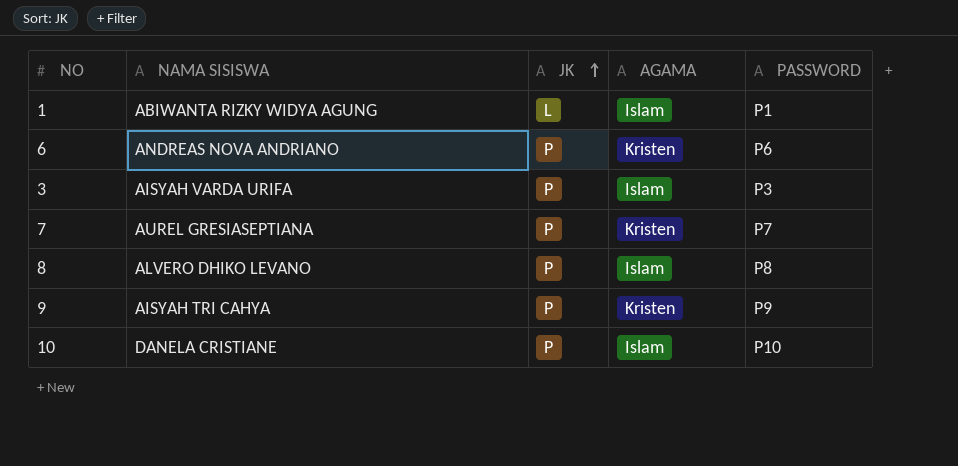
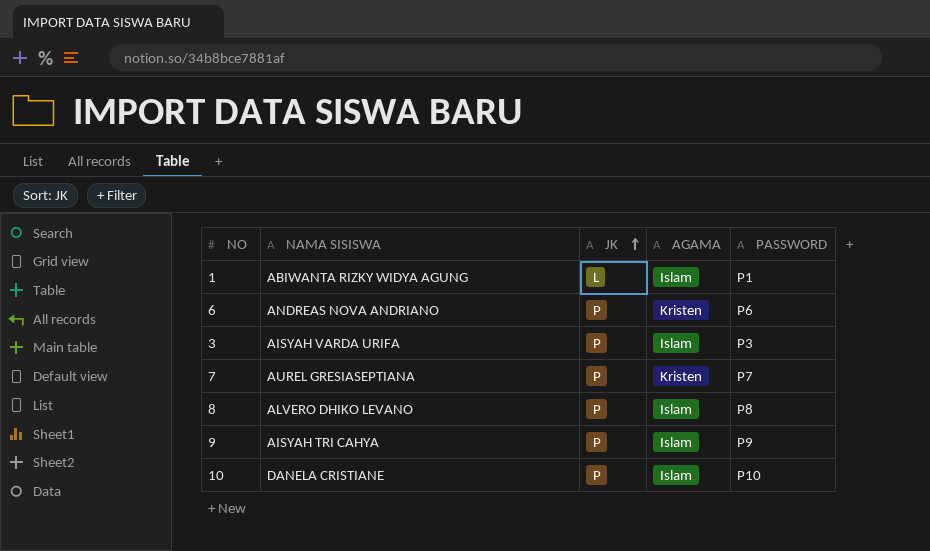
9 | AGAMA: Kristen -> Islam

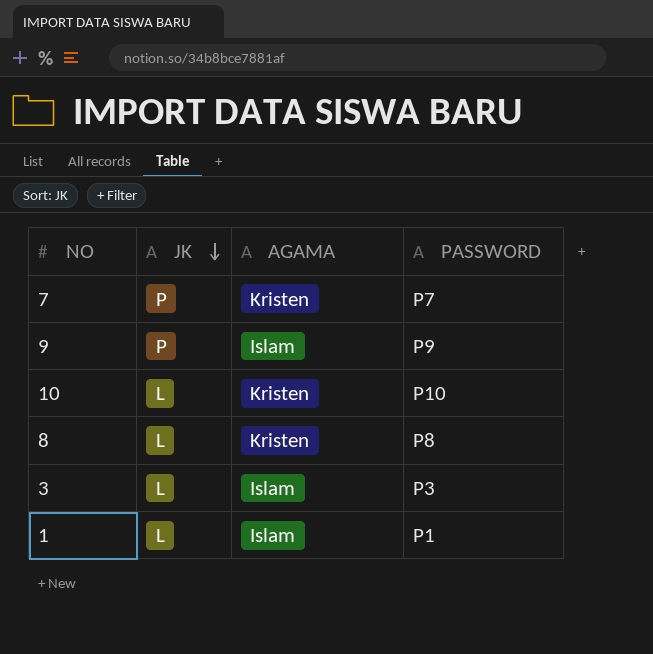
row order: JK ascending -> JK descending
column NAMA SISISWA | position: 2 -> none
row 6: ANDREAS NOVA ANDRIANO | P | Kristen | P6 -> none
10 | JK: P -> L
10 | AGAMA: Islam -> Kristen
8 | JK: P -> L
8 | AGAMA: Islam -> Kristen
3 | JK: P -> L

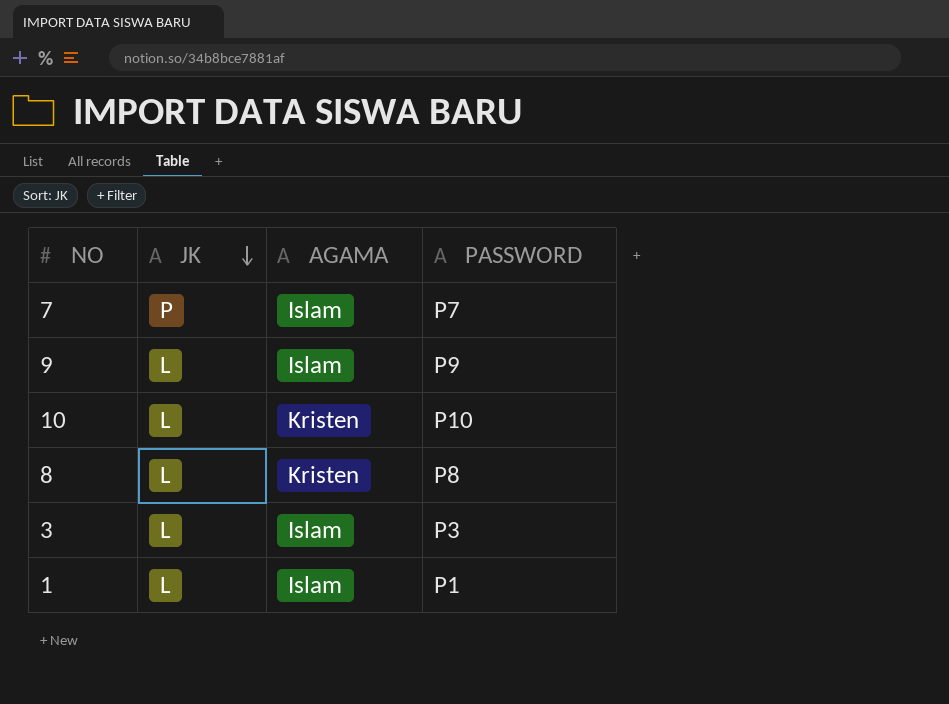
7 | AGAMA: Kristen -> Islam
9 | JK: P -> L

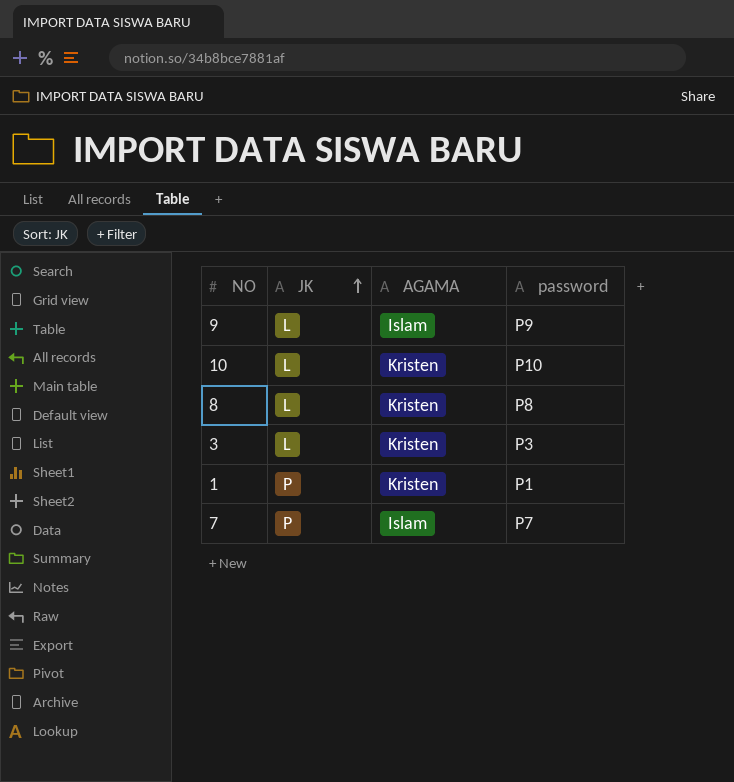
row order: JK descending -> JK ascending
column name: PASSWORD -> password
3 | AGAMA: Islam -> Kristen
1 | JK: L -> P
1 | AGAMA: Islam -> Kristen

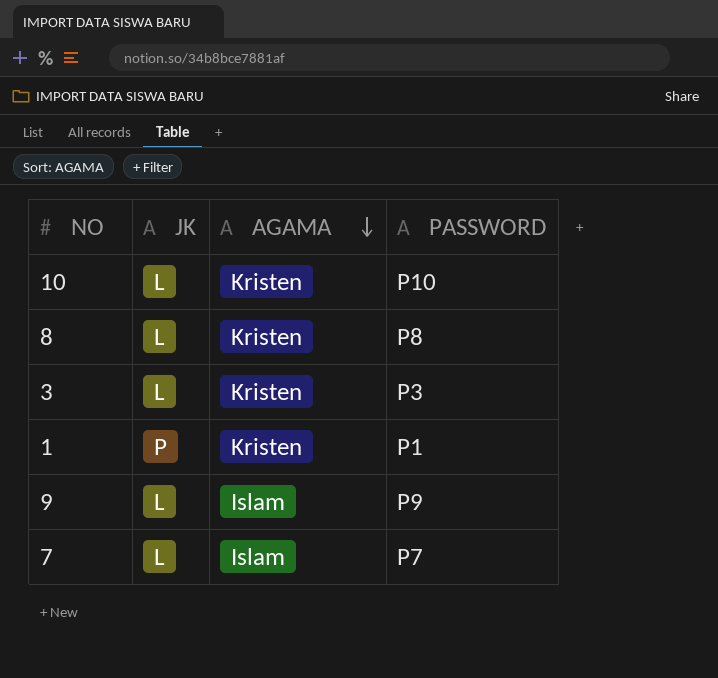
row order: JK ascending -> AGAMA descending
column name: password -> PASSWORD
7 | JK: P -> L

